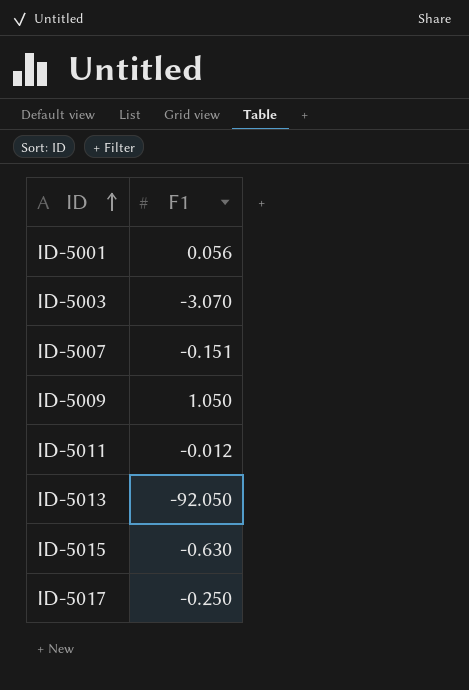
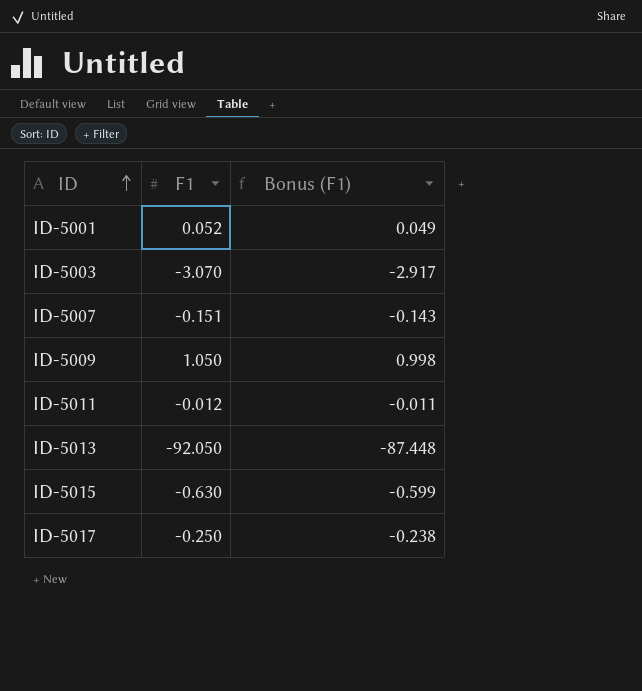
column Bonus (F1) | formula: none -> [F1] * 0.95
ID-5001 | F1: 0.056 -> 0.052

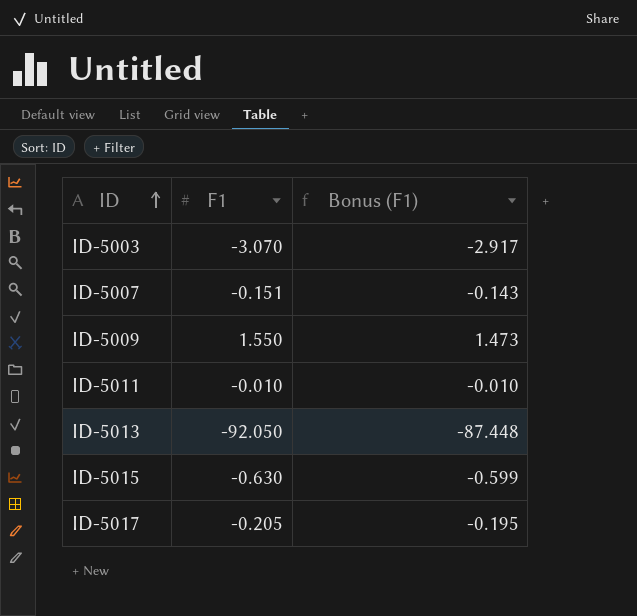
row ID-5001: 0.052 | 0.049 -> none
ID-5009 | F1: 1.050 -> 1.550
ID-5009 | Bonus (F1): 0.998 -> 1.473
ID-5011 | F1: -0.012 -> -0.010
ID-5011 | Bonus (F1): -0.011 -> -0.010
ID-5017 | F1: -0.250 -> -0.205
ID-5017 | Bonus (F1): -0.238 -> -0.195

